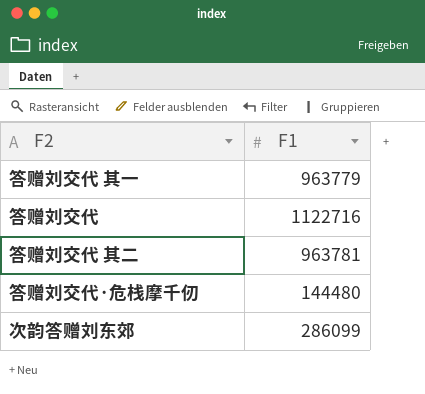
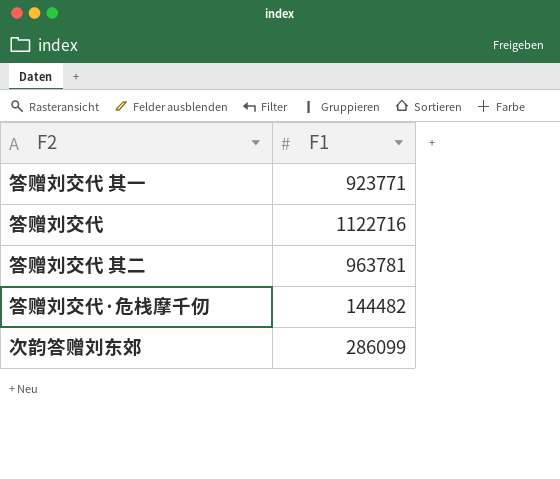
答赠刘交代 其一 | F1: 963779 -> 923771
答赠刘交代·危栈摩千仞 | F1: 144480 -> 144482

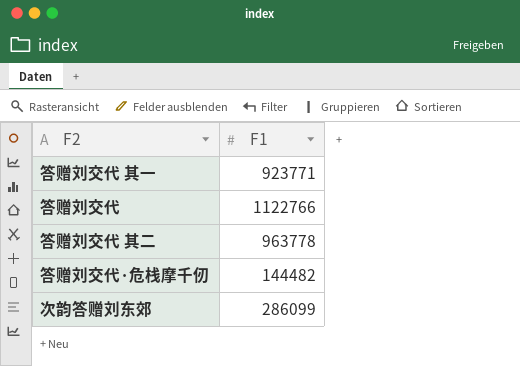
答赠刘交代 | F1: 1122716 -> 1122766
答赠刘交代 其二 | F1: 963781 -> 963778

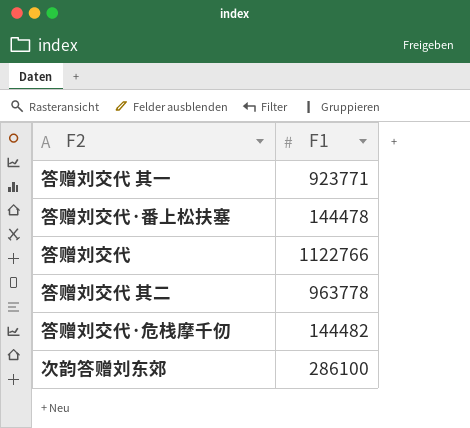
row 答赠刘交代·番上松扶塞: none -> 144478
次韵答赠刘东郊 | F1: 286099 -> 286100

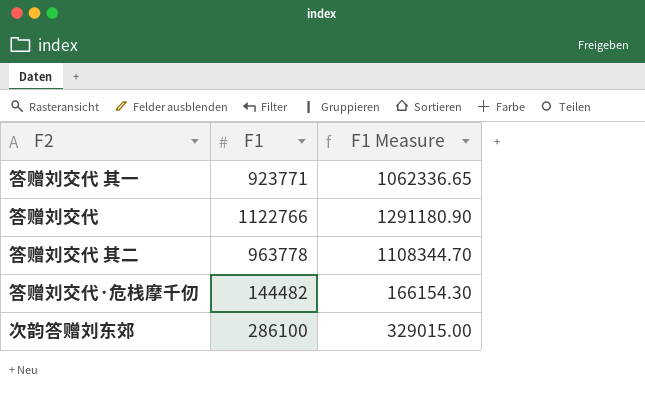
column F1 Measure | formula: none -> [F1] * 1.15
row 答赠刘交代·番上松扶塞: 144478 -> none

